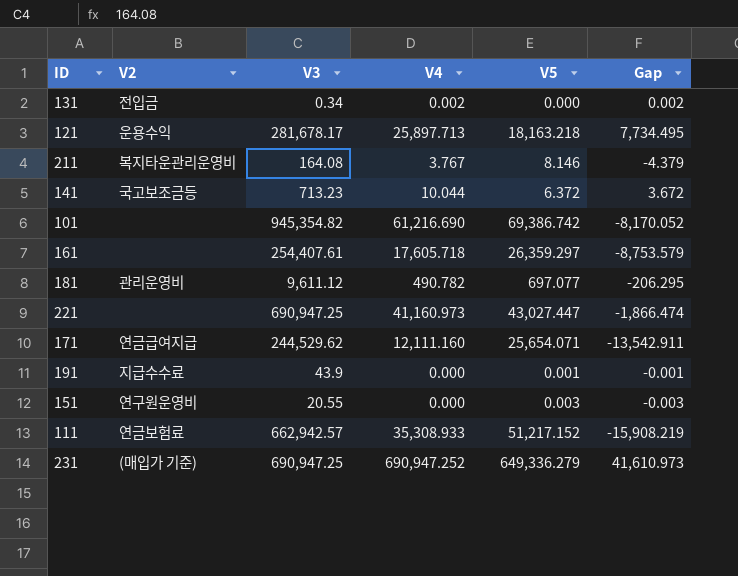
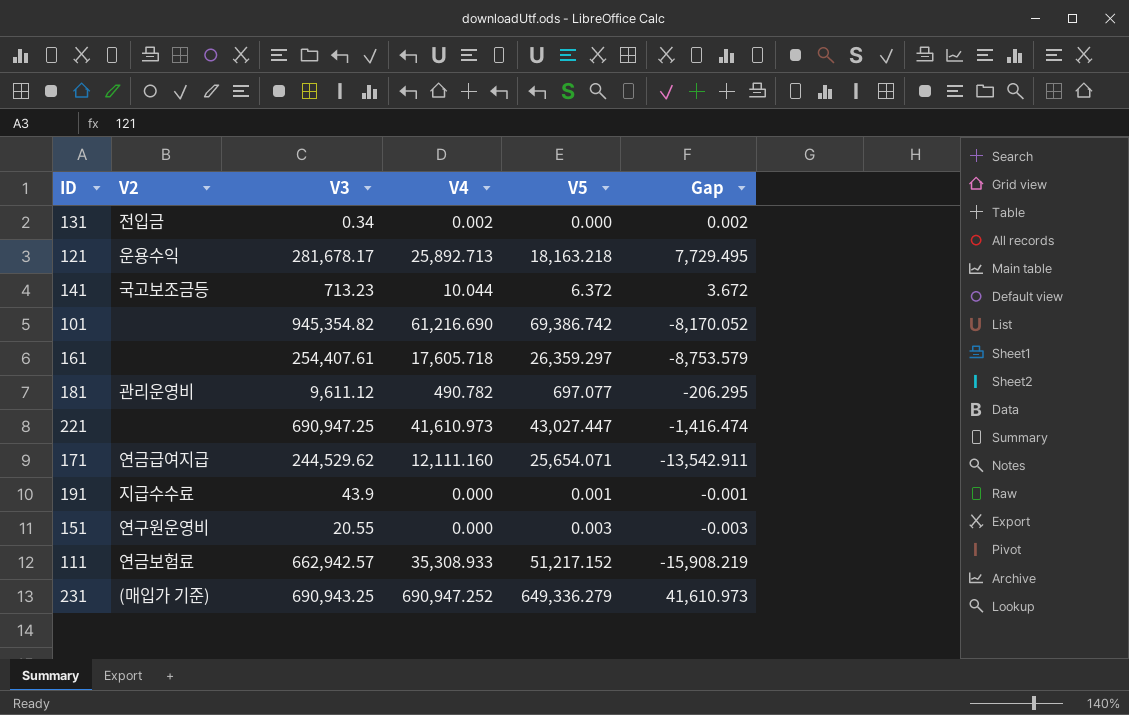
row 211: 복지타운관리운영비 | 164.08 | 3.767 | 8.146 | -4.379 -> none
121 | V4: 25,897.713 -> 25,892.713
121 | Gap: 7,734.495 -> 7,729.495
221 | V4: 41,160.973 -> 41,610.973
221 | Gap: -1,866.474 -> -1,416.474
231 | V3: 690,947.25 -> 690,943.25

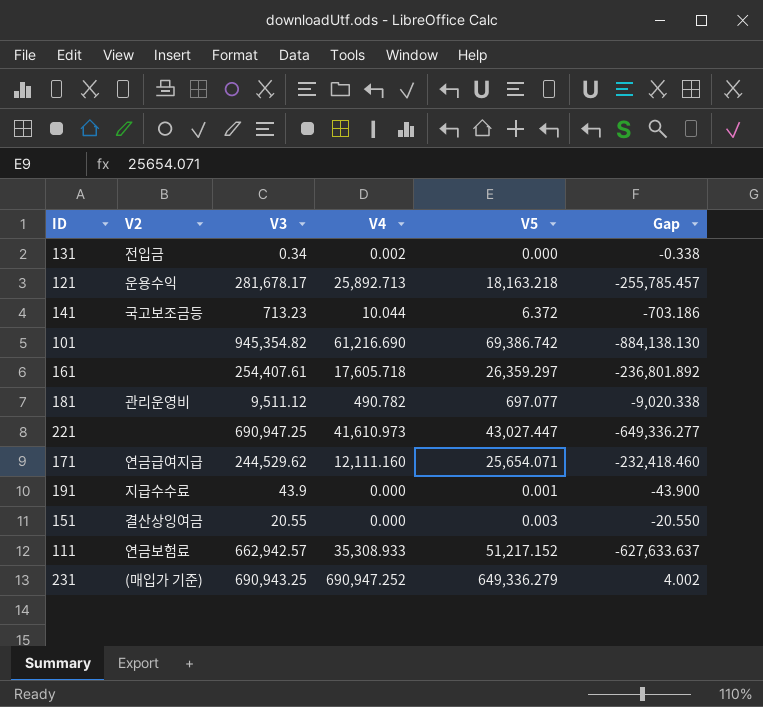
column Gap | formula: [V4] - [V5] -> [V4] - [V3]
181 | V3: 9,611.12 -> 9,511.12
151 | V2: 연구원운영비 -> 결산상잉여금

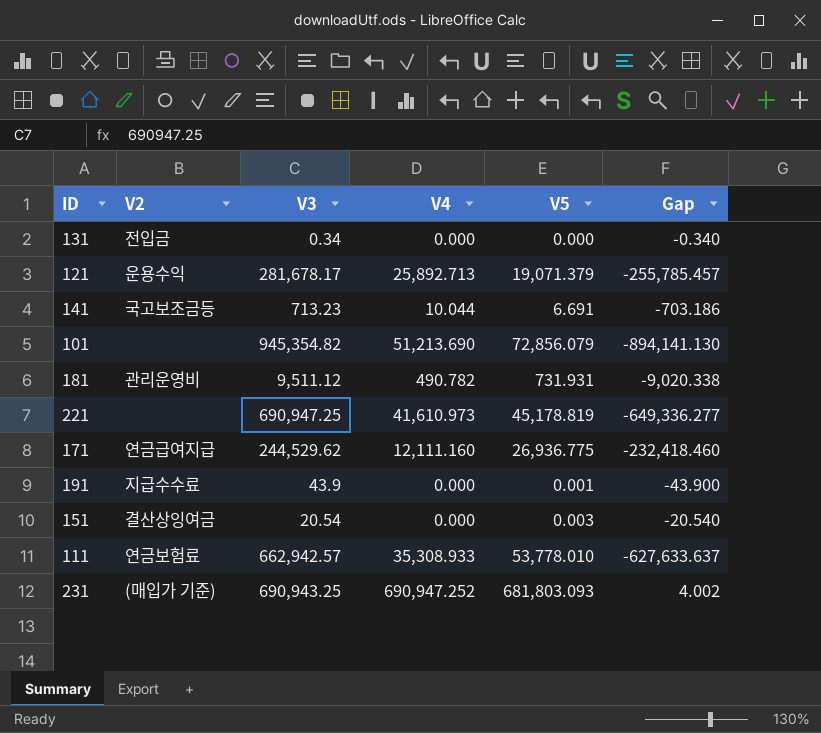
row 161: none | 254,407.61 | 17,605.718 | 26,359.297 | -236,801.892 -> none
131 | V4: 0.002 -> 0.000
131 | Gap: -0.338 -> -0.340
121 | V5: 18,163.218 -> 19,071.379
141 | V5: 6.372 -> 6.691
101 | V4: 61,216.690 -> 51,213.690
101 | V5: 69,386.742 -> 72,856.079
101 | Gap: -884,138.130 -> -894,141.130
181 | V5: 697.077 -> 731.931
221 | V5: 43,027.447 -> 45,178.819
171 | V5: 25,654.071 -> 26,936.775
151 | V3: 20.55 -> 20.54
151 | Gap: -20.550 -> -20.540
111 | V5: 51,217.152 -> 53,778.010
231 | V5: 649,336.279 -> 681,803.093

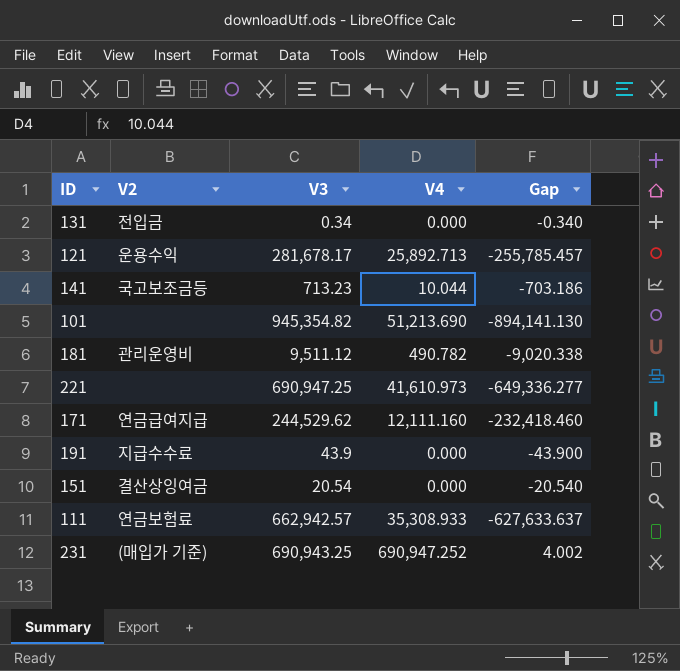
column V5 | position: 5 -> none

